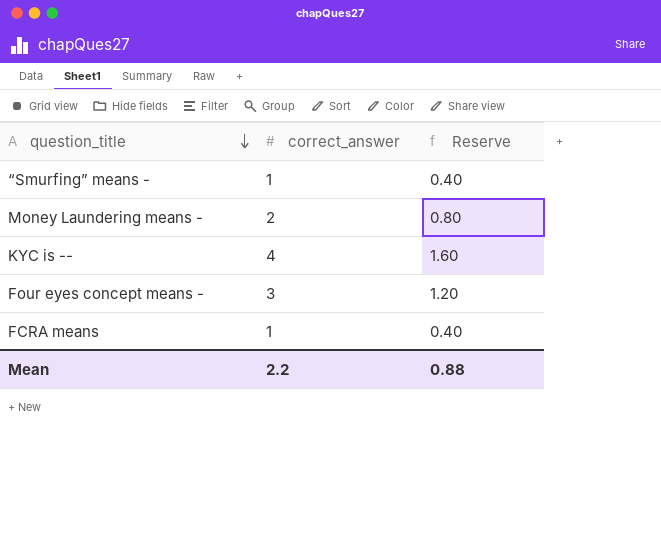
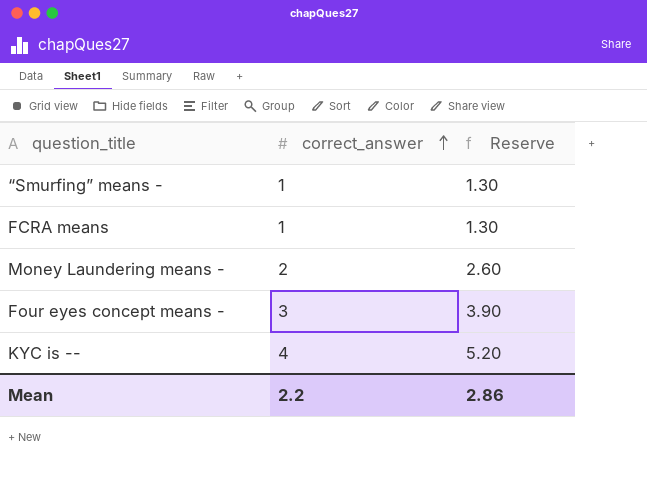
row order: question_title descending -> correct_answer ascending
column Reserve | formula: [correct_answer] * 0.4 -> [correct_answer] * 1.3
Mean | Reserve: 0.88 -> 2.86

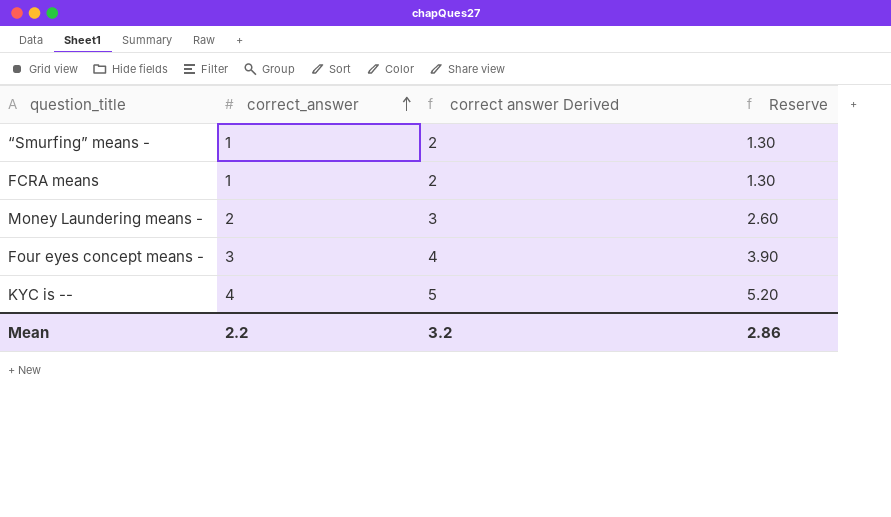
column correct answer Derived | formula: none -> [correct_answer] + 1

